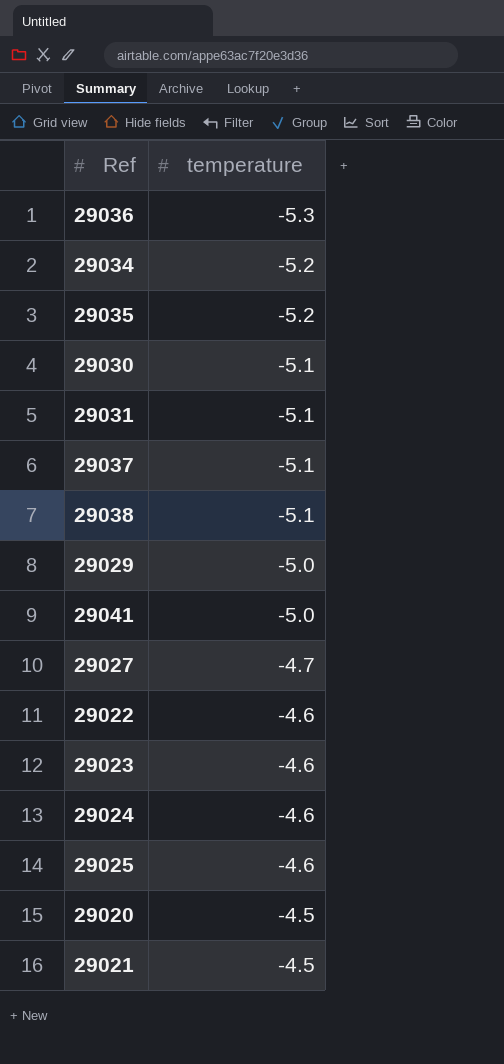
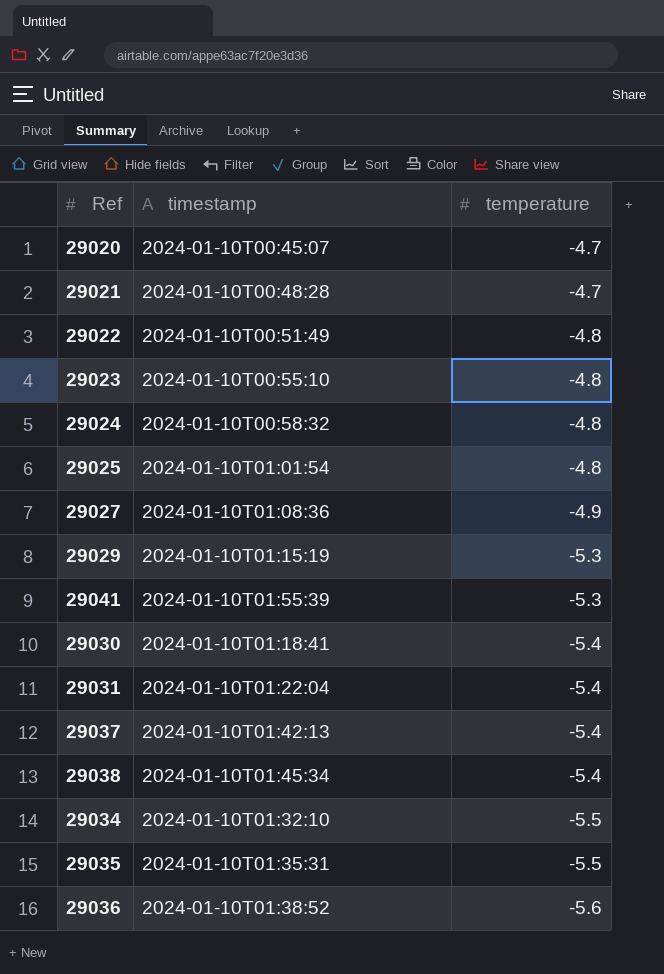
row order: temperature ascending -> temperature descending
column timestamp | position: none -> 2
29020 | temperature: -4.5 -> -4.7
29021 | temperature: -4.5 -> -4.7
29022 | temperature: -4.6 -> -4.8
29023 | temperature: -4.6 -> -4.8
29024 | temperature: -4.6 -> -4.8
29025 | temperature: -4.6 -> -4.8
29027 | temperature: -4.7 -> -4.9
29029 | temperature: -5.0 -> -5.3
29041 | temperature: -5.0 -> -5.3
29030 | temperature: -5.1 -> -5.4
29031 | temperature: -5.1 -> -5.4
29037 | temperature: -5.1 -> -5.4
29038 | temperature: -5.1 -> -5.4
29034 | temperature: -5.2 -> -5.5
29035 | temperature: -5.2 -> -5.5
29036 | temperature: -5.3 -> -5.6

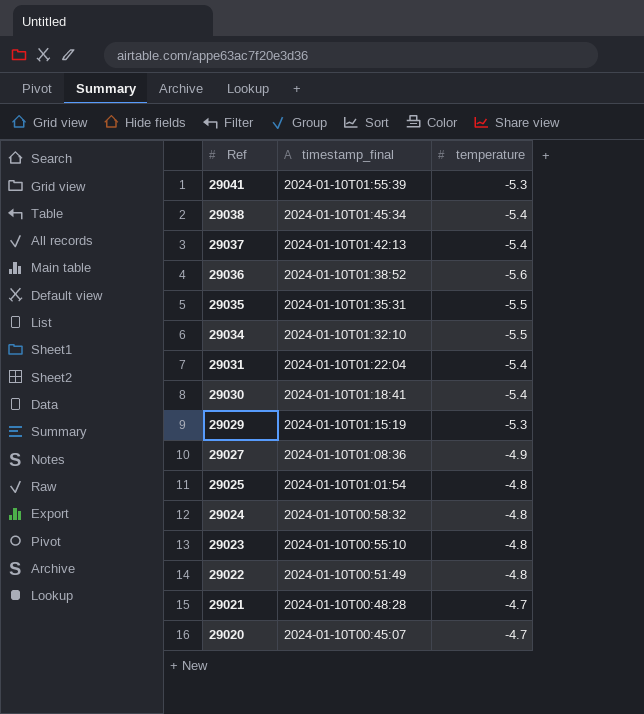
row order: temperature descending -> Ref descending
column name: timestamp -> timestamp_final

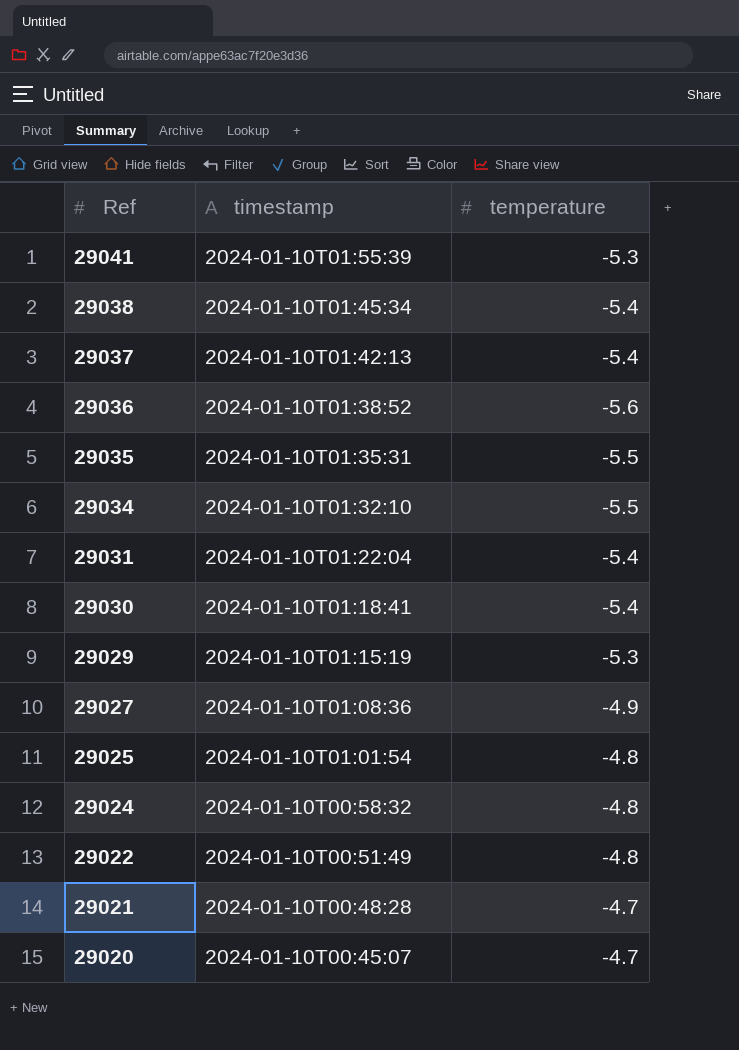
column name: timestamp_final -> timestamp
row 29023: 2024-01-10T00:55:10 | -4.8 -> none

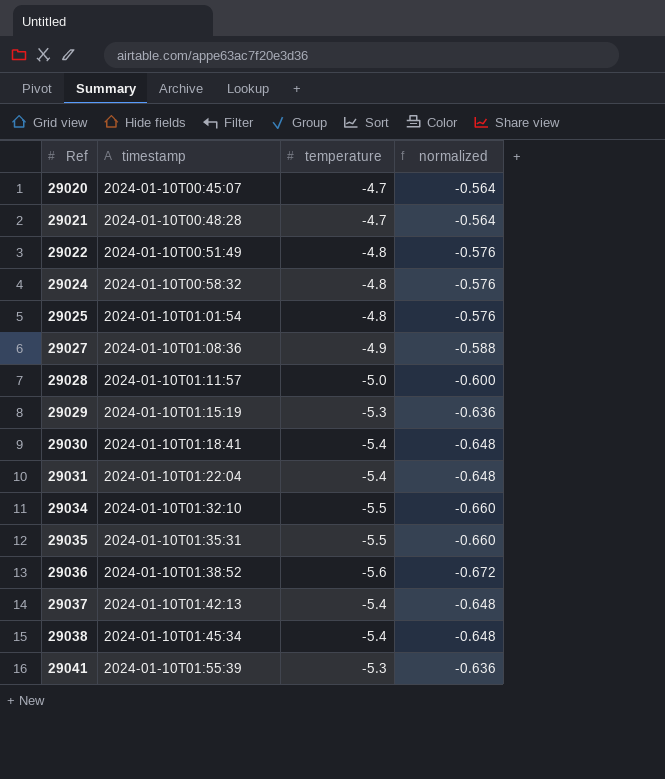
row order: Ref descending -> Ref ascending
column normalized | formula: none -> [temperature] * 0.12
row 29028: none -> 2024-01-10T01:11:57 | -5.0 | -0.600

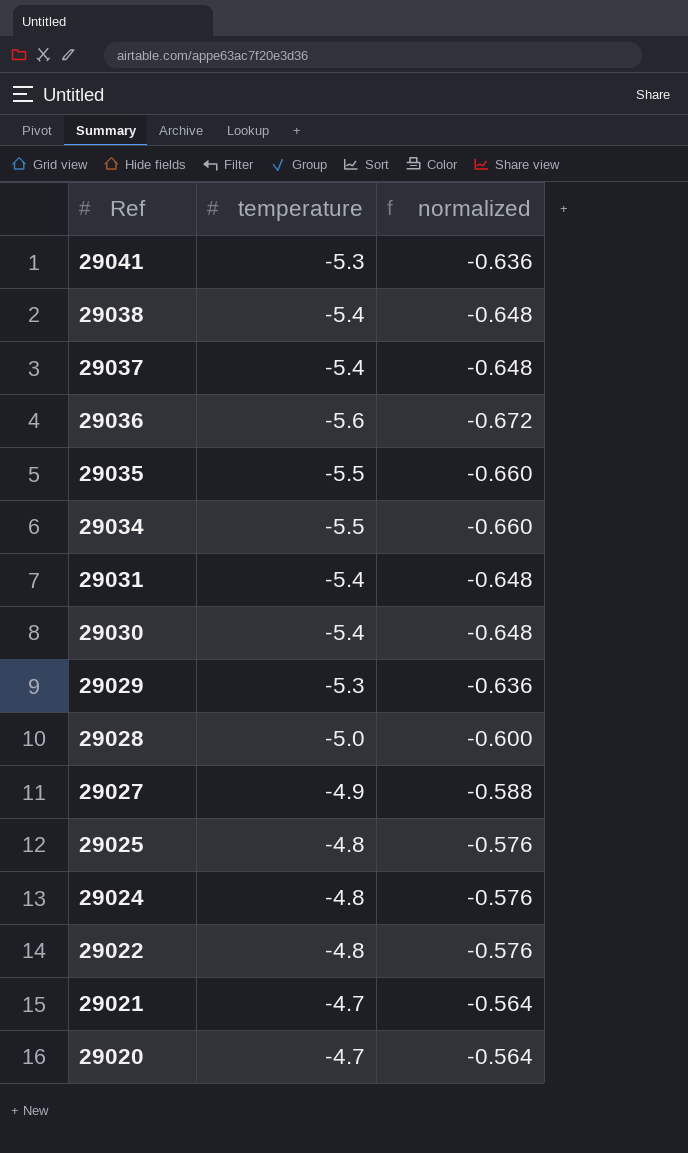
row order: Ref ascending -> Ref descending
column timestamp | position: 2 -> none

